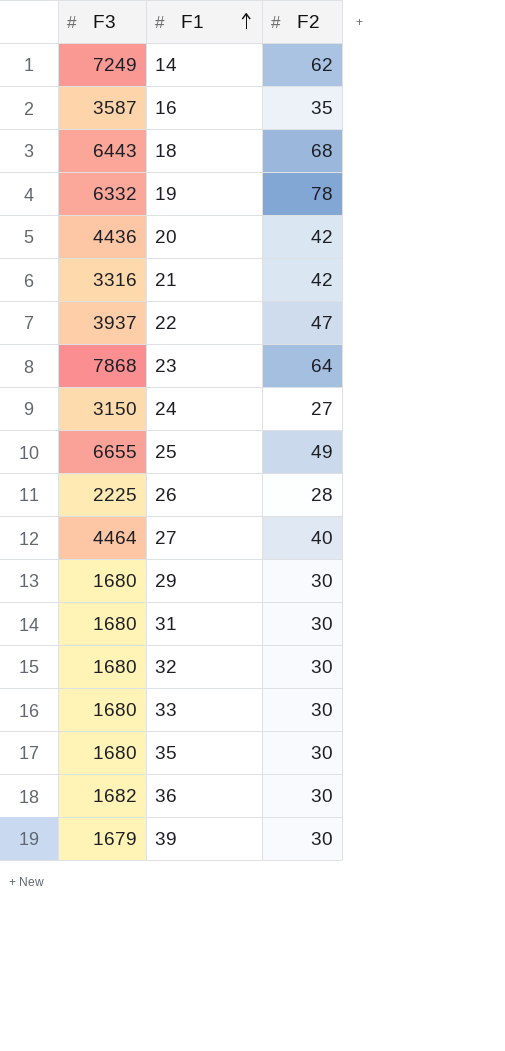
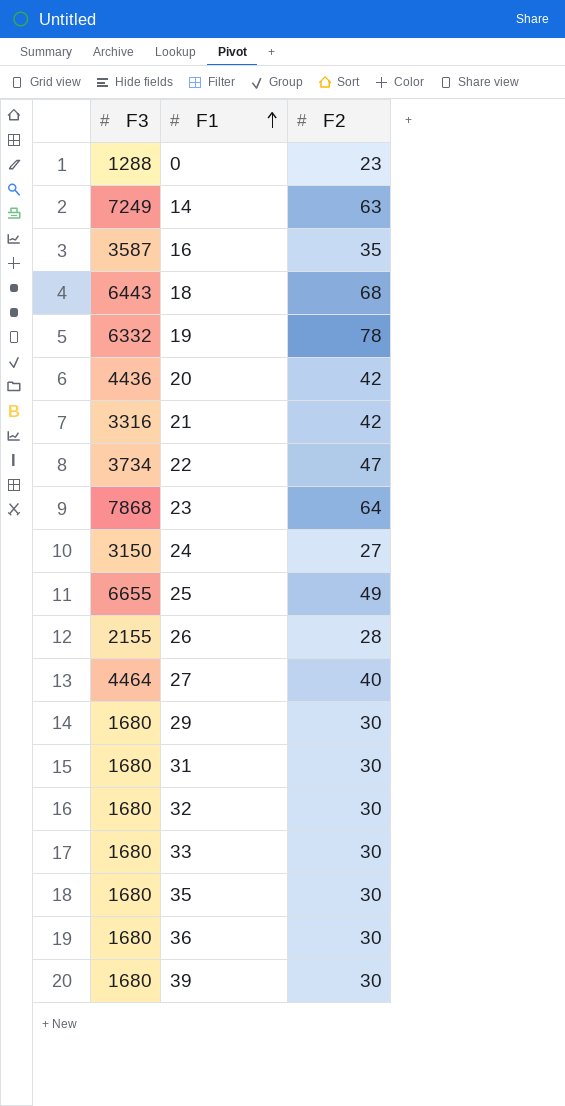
row 0: none -> 1288 | 23
14 | F2: 62 -> 63
22 | F3: 3937 -> 3734
26 | F3: 2225 -> 2155
36 | F3: 1682 -> 1680
39 | F3: 1679 -> 1680

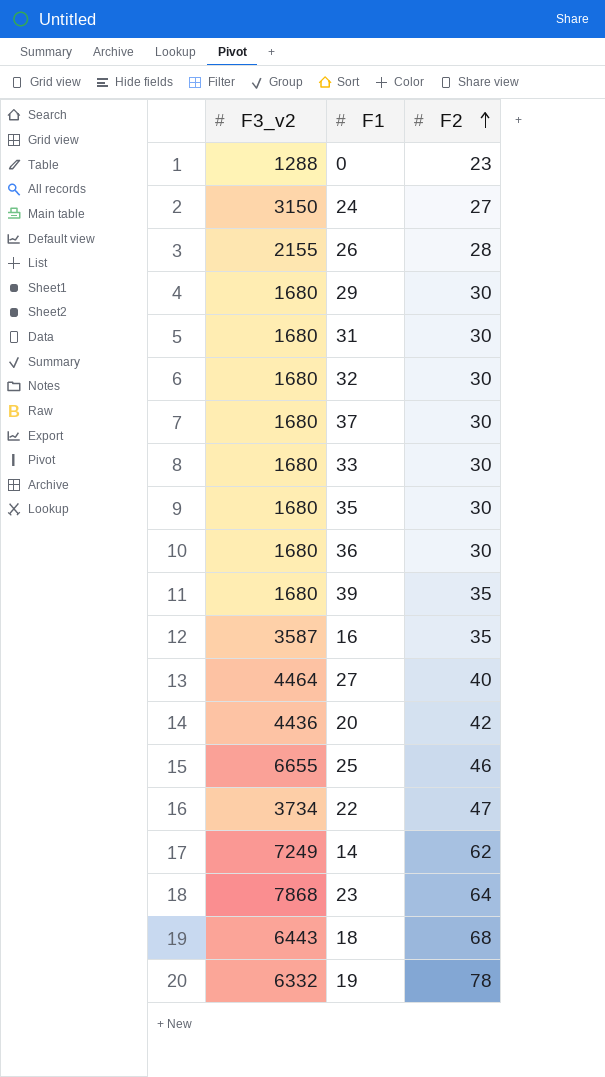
row order: F1 ascending -> F2 ascending
column name: F3 -> F3_v2
row 21: 3316 | 42 -> none
row 37: none -> 1680 | 30
39 | F2: 30 -> 35
25 | F2: 49 -> 46
14 | F2: 63 -> 62

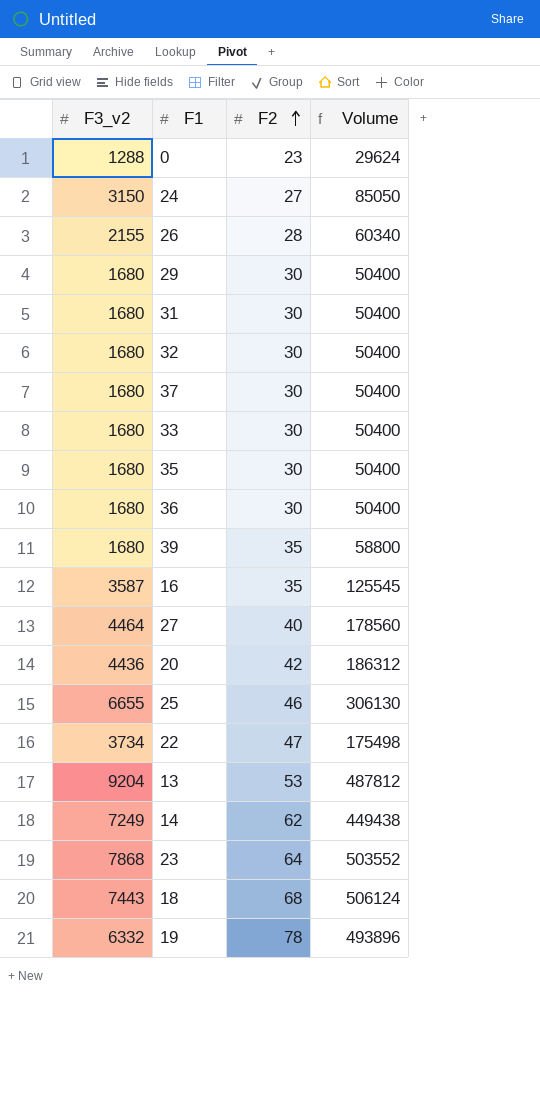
column Volume | formula: none -> [F3_v2] * [F2]
row 13: none -> 9204 | 53 | 487812
18 | F3_v2: 6443 -> 7443

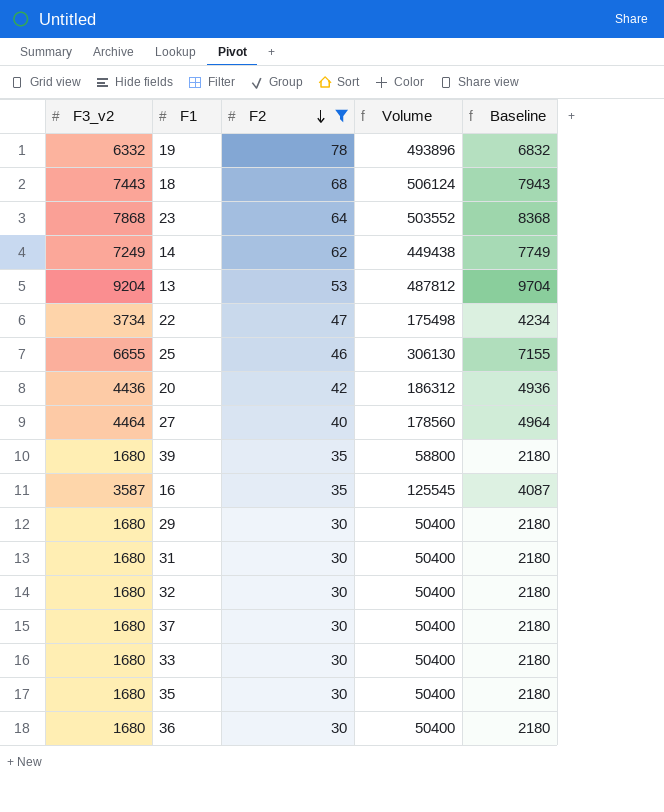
filter: none -> F2 >= 30
row order: F2 ascending -> F2 descending
column Baseline | formula: none -> [F3_v2] + 500

